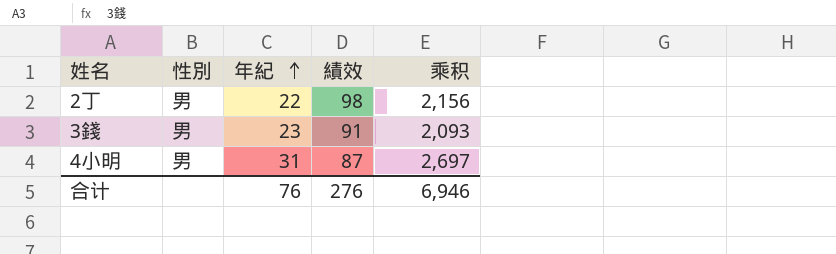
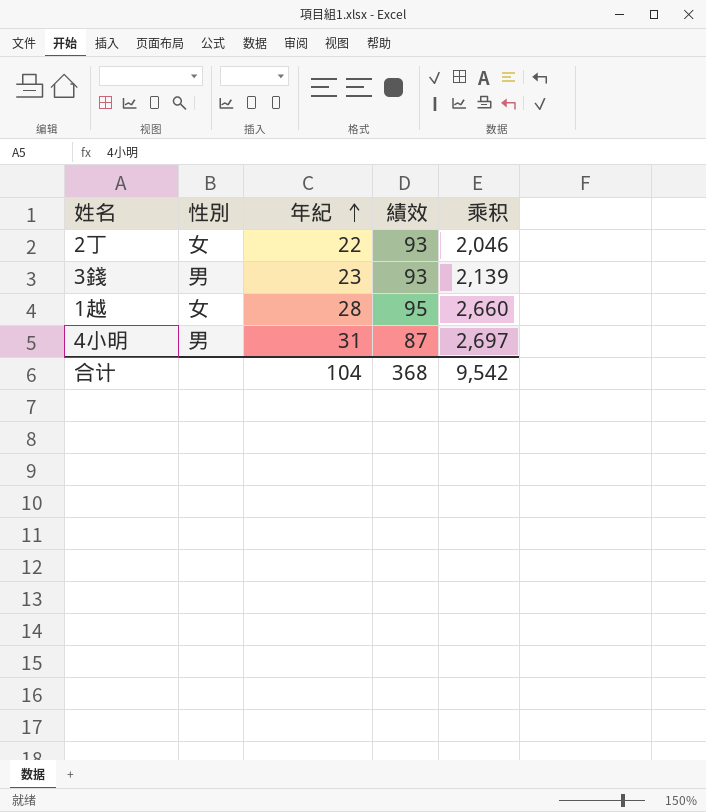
2丁 | 性別: 男 -> 女
2丁 | 績效: 98 -> 93
2丁 | 乘积: 2,156 -> 2,046
3錢 | 績效: 91 -> 93
3錢 | 乘积: 2,093 -> 2,139
row 1越: none -> 女 | 28 | 95 | 2,660
合计 | 年紀: 76 -> 104
合计 | 績效: 276 -> 368
合计 | 乘积: 6,946 -> 9,542

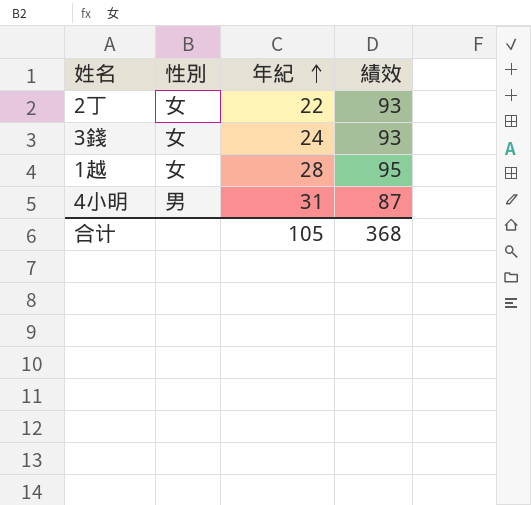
column 乘积 | formula: [年紀] * [績效] -> none
3錢 | 性別: 男 -> 女
3錢 | 年紀: 23 -> 24
合计 | 年紀: 104 -> 105

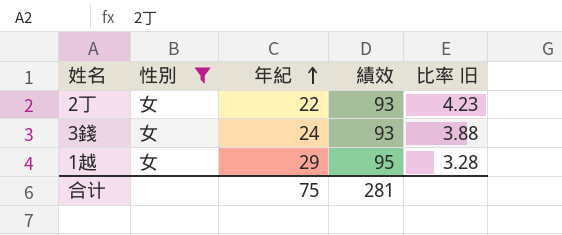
filter: none -> 性別 = 女
column 比率 旧 | formula: none -> [績效] / [年紀]
1越 | 年紀: 28 -> 29
合计 | 年紀: 105 -> 75
合计 | 績效: 368 -> 281

